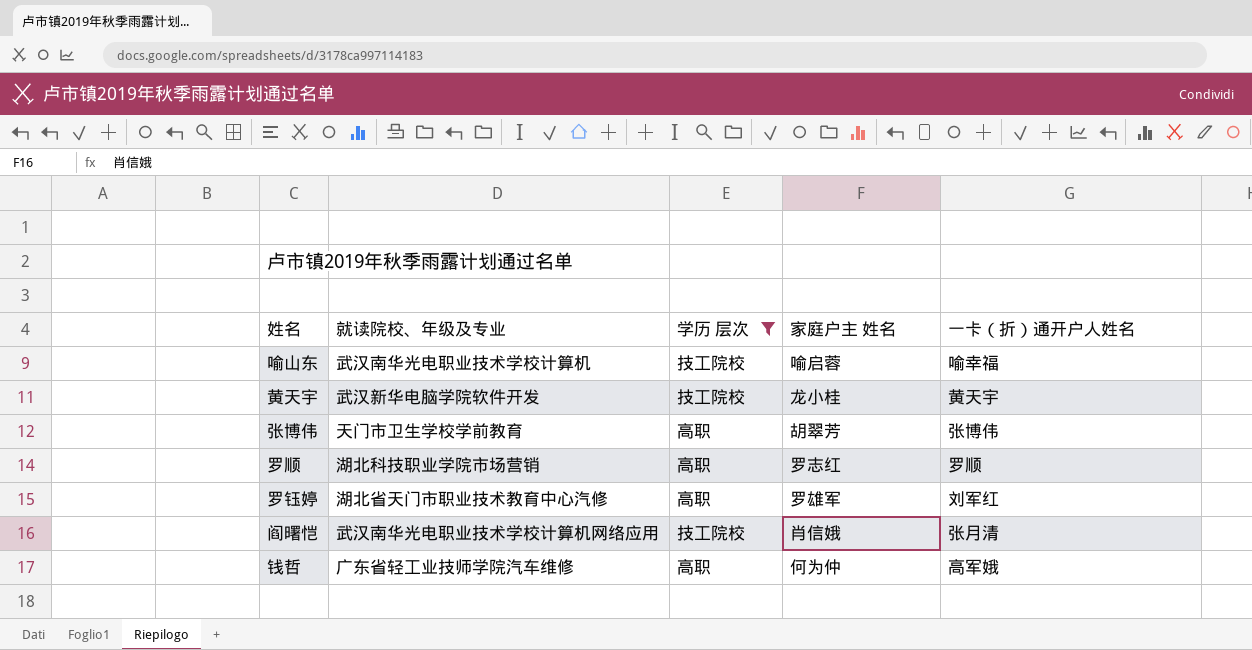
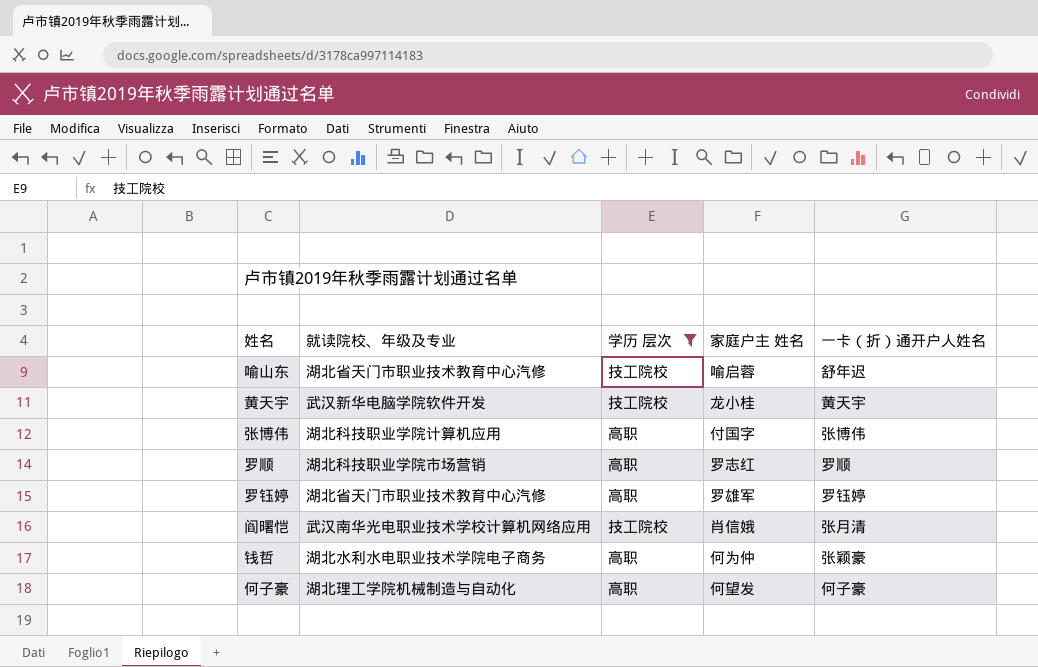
喻山东 | 就读院校、年级及专业: 武汉南华光电职业技术学校计算机 -> 湖北省天门市职业技术教育中心汽修
喻山东 | 一卡（折）通开户人姓名: 喻幸福 -> 舒年迟
张博伟 | 就读院校、年级及专业: 天门市卫生学校学前教育 -> 湖北科技职业学院计算机应用
张博伟 | 家庭户主 姓名: 胡翠芳 -> 付国字
罗钰婷 | 一卡（折）通开户人姓名: 刘军红 -> 罗钰婷
钱哲 | 就读院校、年级及专业: 广东省轻工业技师学院汽车维修 -> 湖北水利水电职业技术学院电子商务
钱哲 | 一卡（折）通开户人姓名: 高军娥 -> 张颖豪
row 何子豪: none -> 湖北理工学院机械制造与自动化 | 高职 | 何望发 | 何子豪

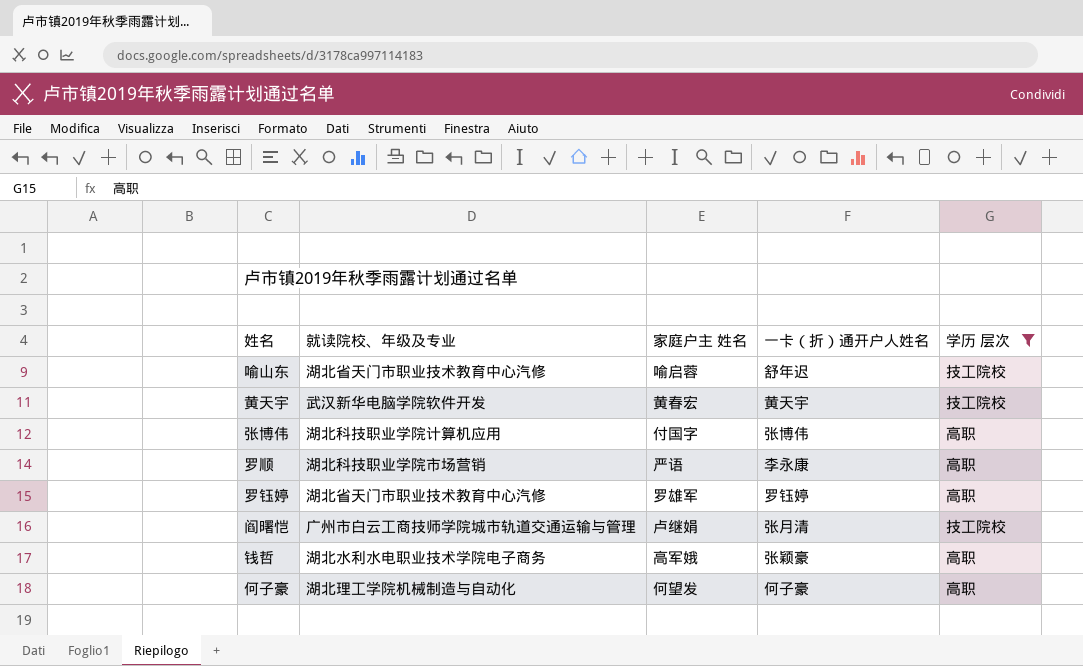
column 学历 层次 | position: 3 -> 5
黄天宇 | 家庭户主 姓名: 龙小桂 -> 黄春宏
罗顺 | 家庭户主 姓名: 罗志红 -> 严语
罗顺 | 一卡（折）通开户人姓名: 罗顺 -> 李永康
阎曙恺 | 就读院校、年级及专业: 武汉南华光电职业技术学校计算机网络应用 -> 广州市白云工商技师学院城市轨道交通运输与管理
阎曙恺 | 家庭户主 姓名: 肖信娥 -> 卢继娟
钱哲 | 家庭户主 姓名: 何为仲 -> 高军娥

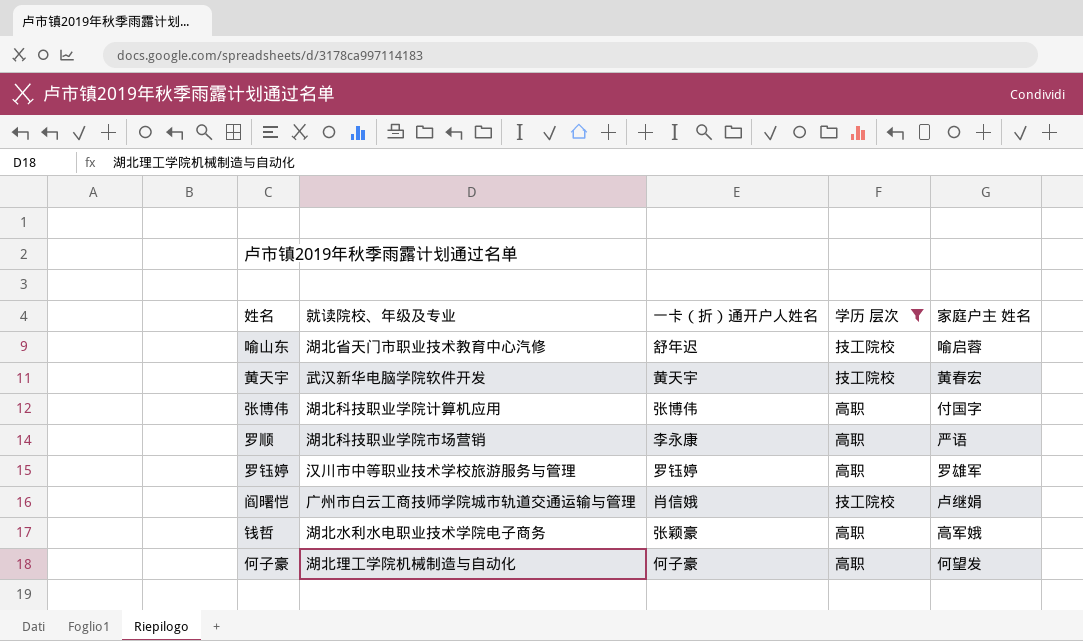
column 家庭户主 姓名 | position: 3 -> 5
罗钰婷 | 就读院校、年级及专业: 湖北省天门市职业技术教育中心汽修 -> 汉川市中等职业技术学校旅游服务与管理
阎曙恺 | 一卡（折）通开户人姓名: 张月清 -> 肖信娥

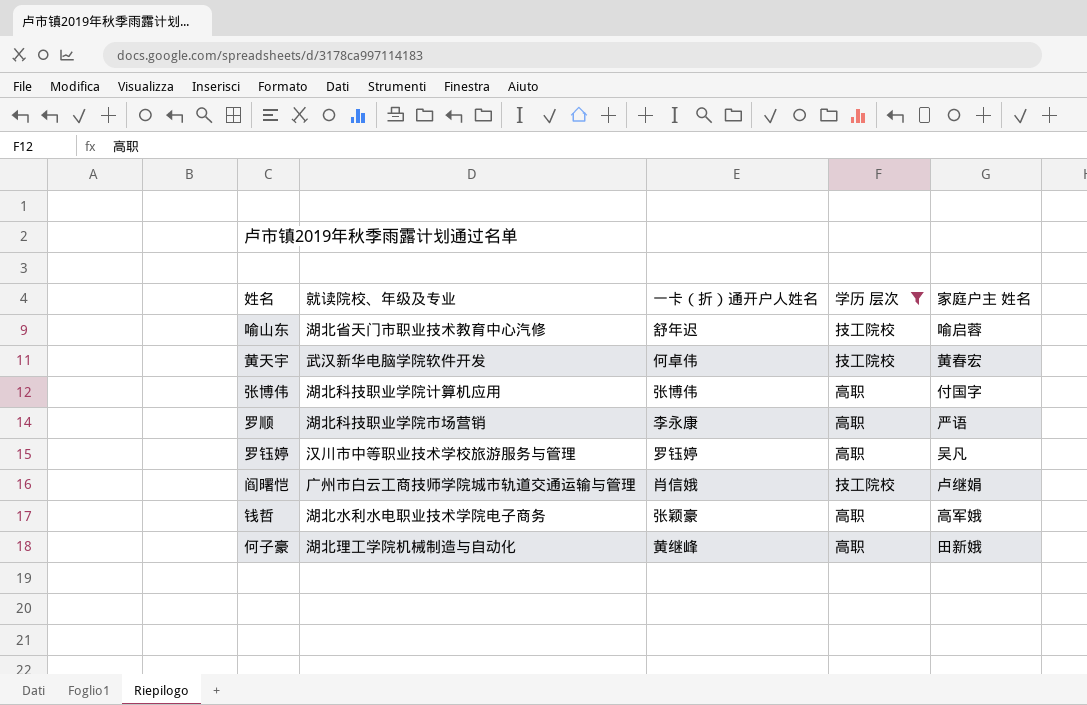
黄天宇 | 一卡（折）通开户人姓名: 黄天宇 -> 何卓伟
罗钰婷 | 家庭户主 姓名: 罗雄军 -> 吴凡
何子豪 | 一卡（折）通开户人姓名: 何子豪 -> 黄继峰
何子豪 | 家庭户主 姓名: 何望发 -> 田新娥

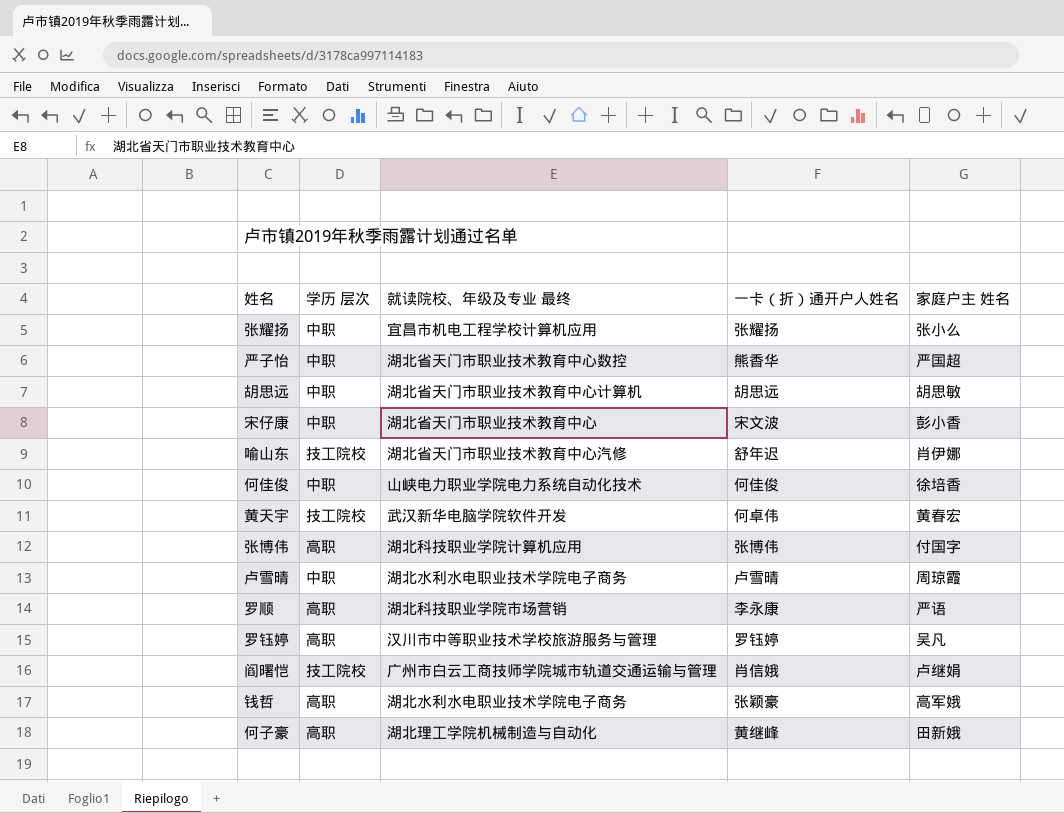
filter: 学历 层次 != 中职 -> none
column 学历 层次 | position: 4 -> 2
column name: 就读院校、年级及专业 -> 就读院校、年级及专业 最终
喻山东 | 家庭户主 姓名: 喻启蓉 -> 肖伊娜

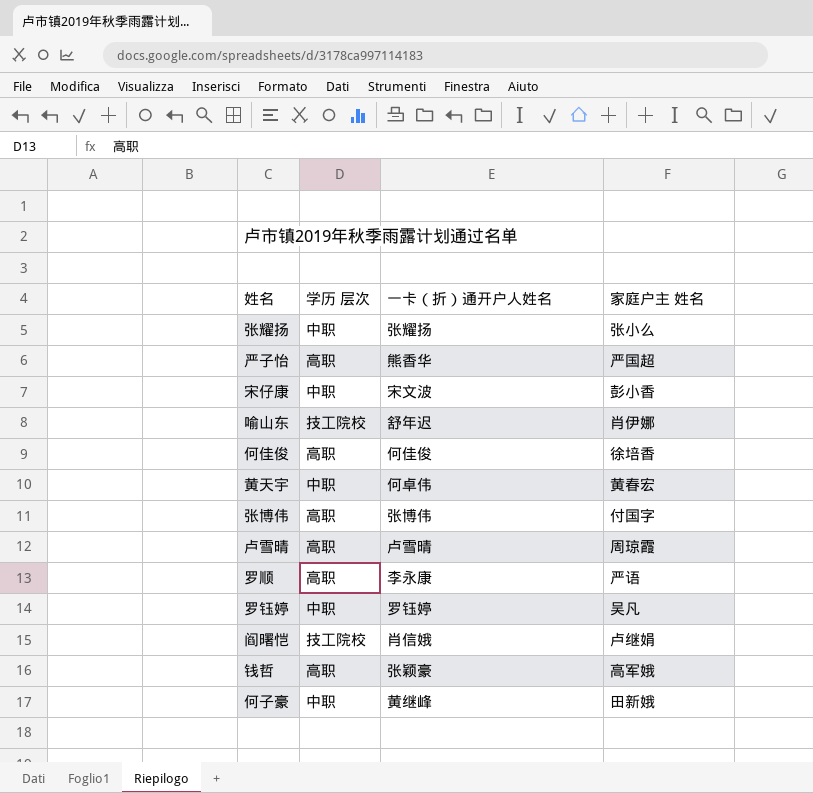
column 就读院校、年级及专业 最终 | position: 3 -> none
row 胡思远: 中职 | 湖北省天门市职业技术教育中心计算机 | 胡思远 | 胡思敏 -> none
严子怡 | 学历 层次: 中职 -> 高职
何佳俊 | 学历 层次: 中职 -> 高职
黄天宇 | 学历 层次: 技工院校 -> 中职
卢雪晴 | 学历 层次: 中职 -> 高职
罗钰婷 | 学历 层次: 高职 -> 中职
何子豪 | 学历 层次: 高职 -> 中职

